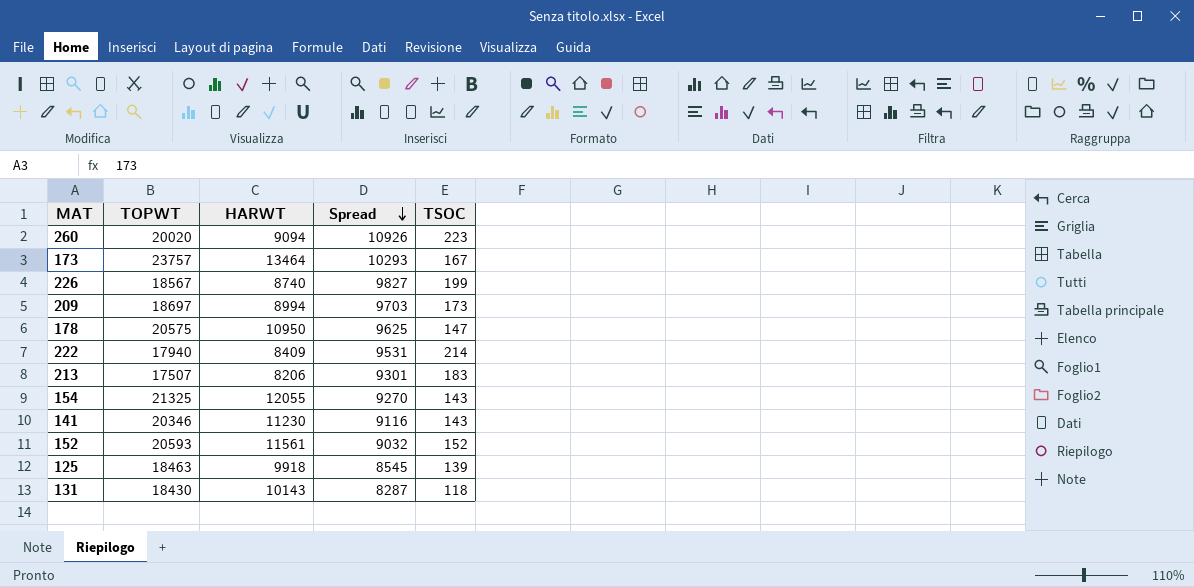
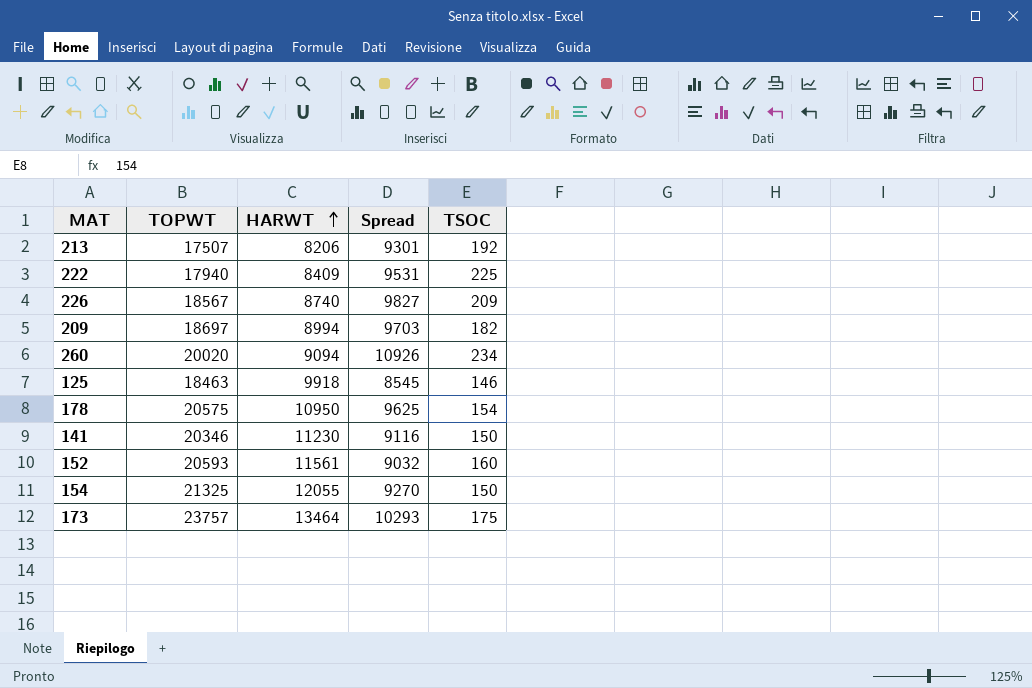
row order: Spread descending -> HARWT ascending
row 131: 18430 | 10143 | 8287 | 118 -> none
213 | TSOC: 183 -> 192
222 | TSOC: 214 -> 225
226 | TSOC: 199 -> 209
209 | TSOC: 173 -> 182
260 | TSOC: 223 -> 234
125 | TSOC: 139 -> 146
178 | TSOC: 147 -> 154
141 | TSOC: 143 -> 150
152 | TSOC: 152 -> 160
154 | TSOC: 143 -> 150
173 | TSOC: 167 -> 175

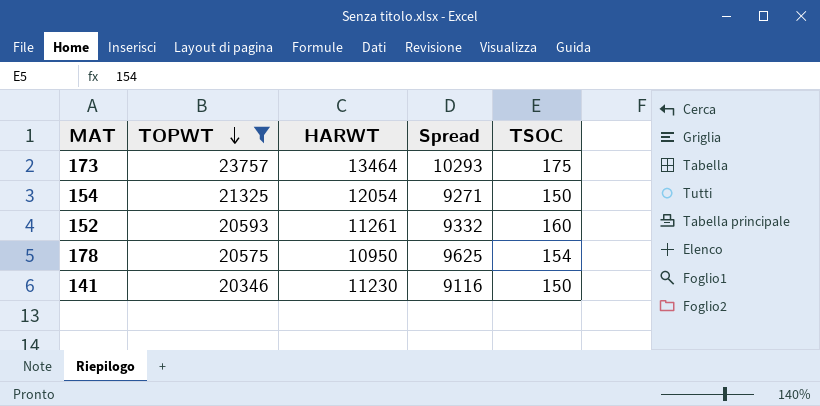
filter: none -> TOPWT >= 20346
row order: HARWT ascending -> TOPWT descending
154 | HARWT: 12055 -> 12054
154 | Spread: 9270 -> 9271
152 | HARWT: 11561 -> 11261
152 | Spread: 9032 -> 9332

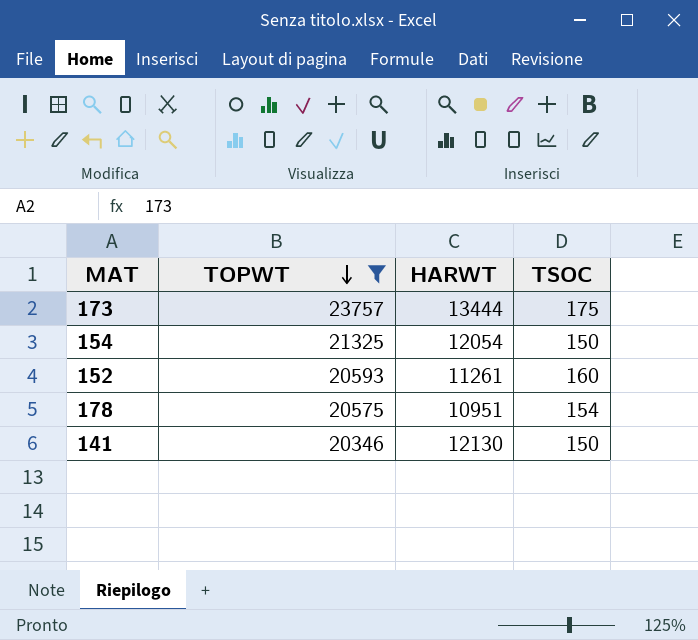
column Spread | formula: [TOPWT] - [HARWT] -> none
173 | HARWT: 13464 -> 13444
178 | HARWT: 10950 -> 10951
141 | HARWT: 11230 -> 12130

